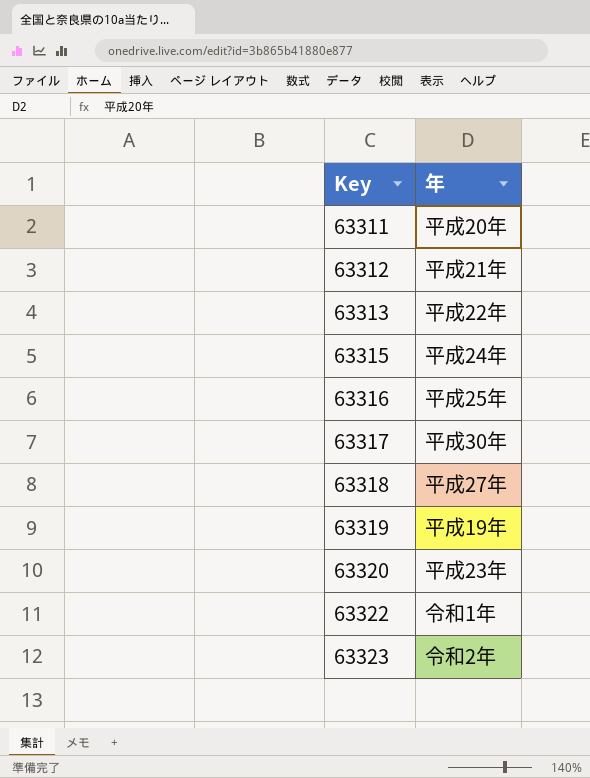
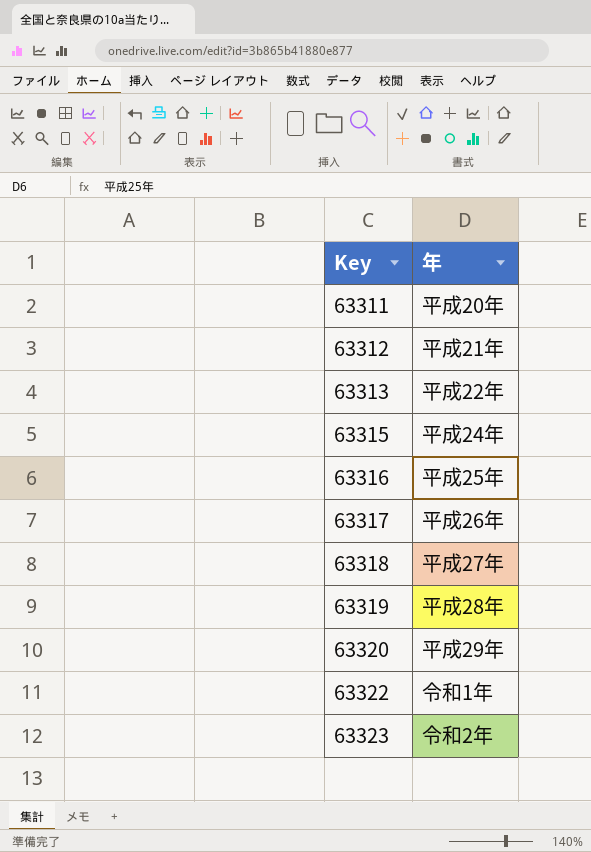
63317 | 年: 平成30年 -> 平成26年
63319 | 年: 平成19年 -> 平成28年
63320 | 年: 平成23年 -> 平成29年

